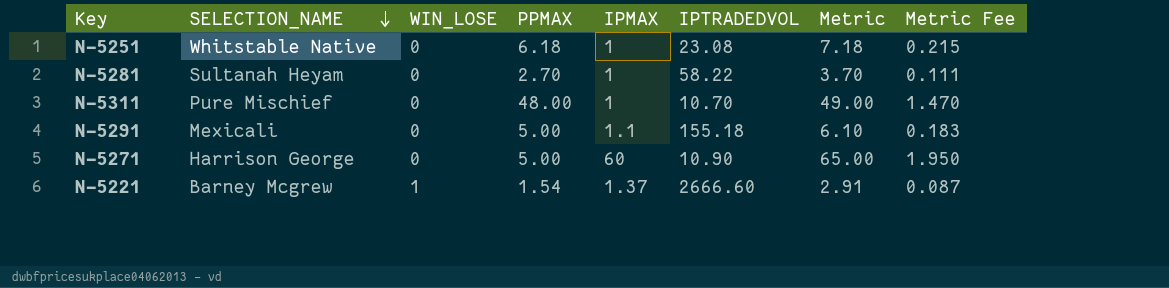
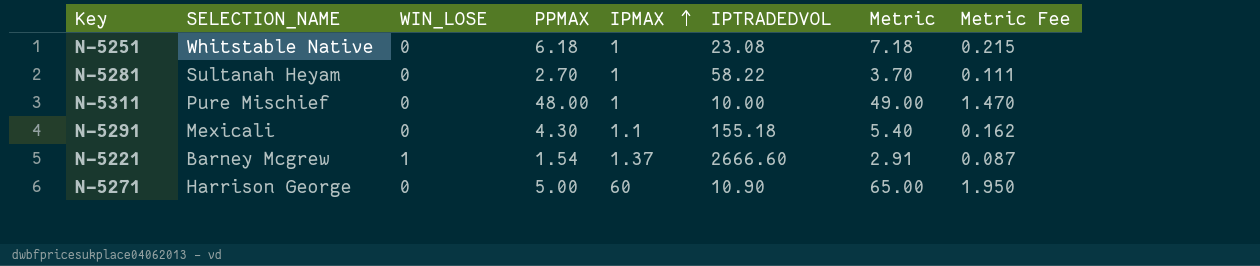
row order: SELECTION_NAME descending -> IPMAX ascending
N-5311 | IPTRADEDVOL: 10.70 -> 10.00
N-5291 | PPMAX: 5.00 -> 4.30
N-5291 | Metric: 6.10 -> 5.40
N-5291 | Metric Fee: 0.183 -> 0.162

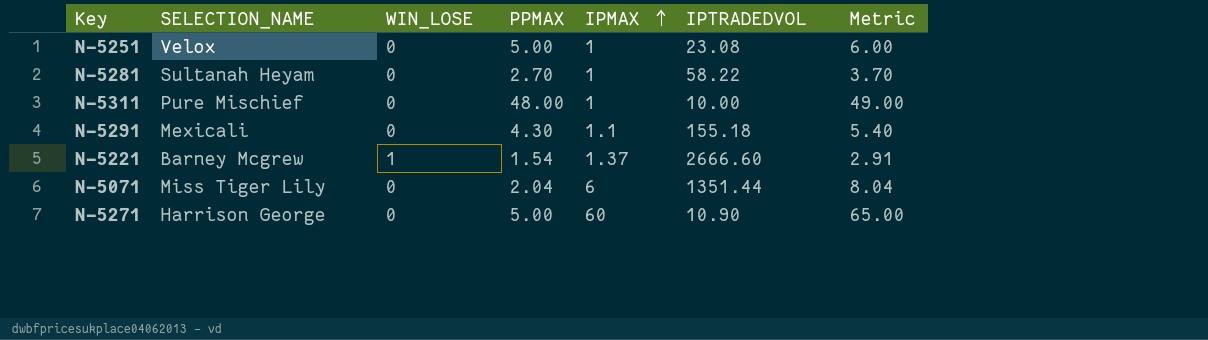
column Metric Fee | formula: [Metric] * 0.03 -> none
N-5251 | SELECTION_NAME: Whitstable Native -> Velox
N-5251 | PPMAX: 6.18 -> 5.00
N-5251 | Metric: 7.18 -> 6.00
row N-5071: none -> Miss Tiger Lily | 0 | 2.04 | 6 | 1351.44 | 8.04

